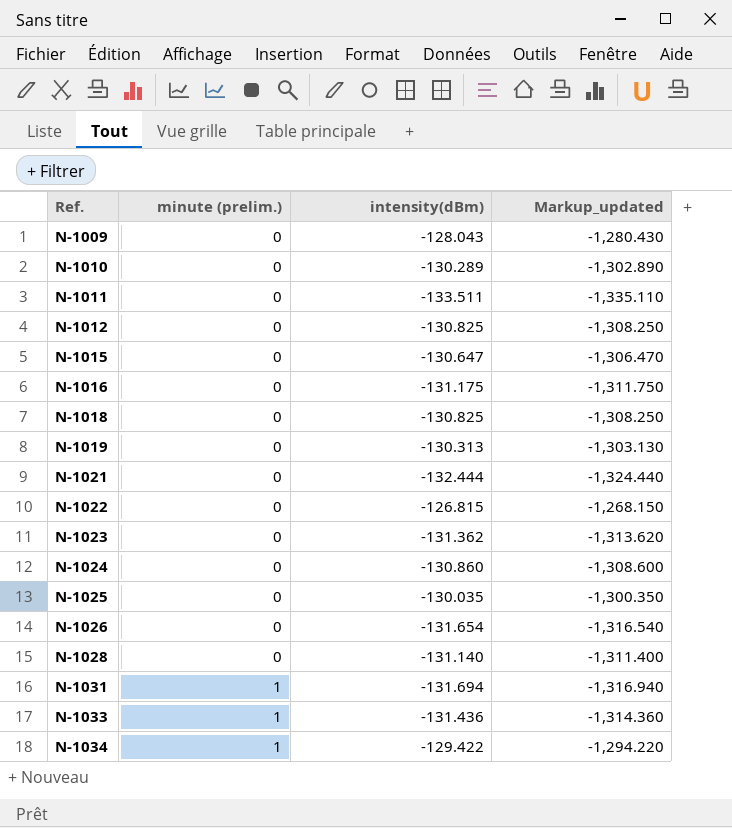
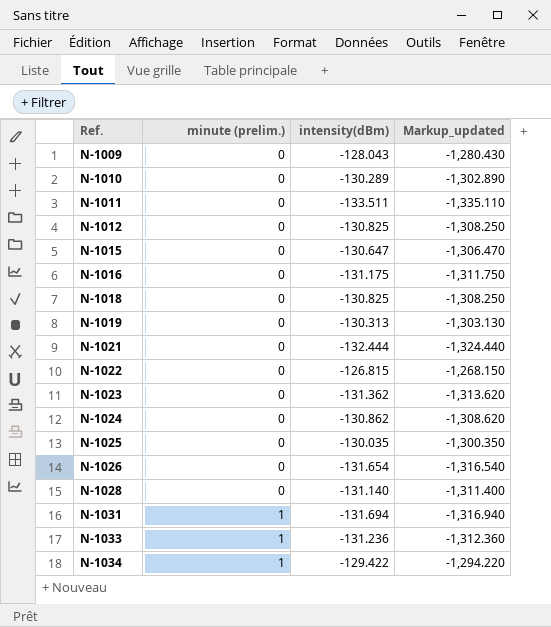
N-1024 | intensity(dBm): -130.860 -> -130.862
N-1024 | Markup_updated: -1,308.600 -> -1,308.620
N-1033 | intensity(dBm): -131.436 -> -131.236
N-1033 | Markup_updated: -1,314.360 -> -1,312.360

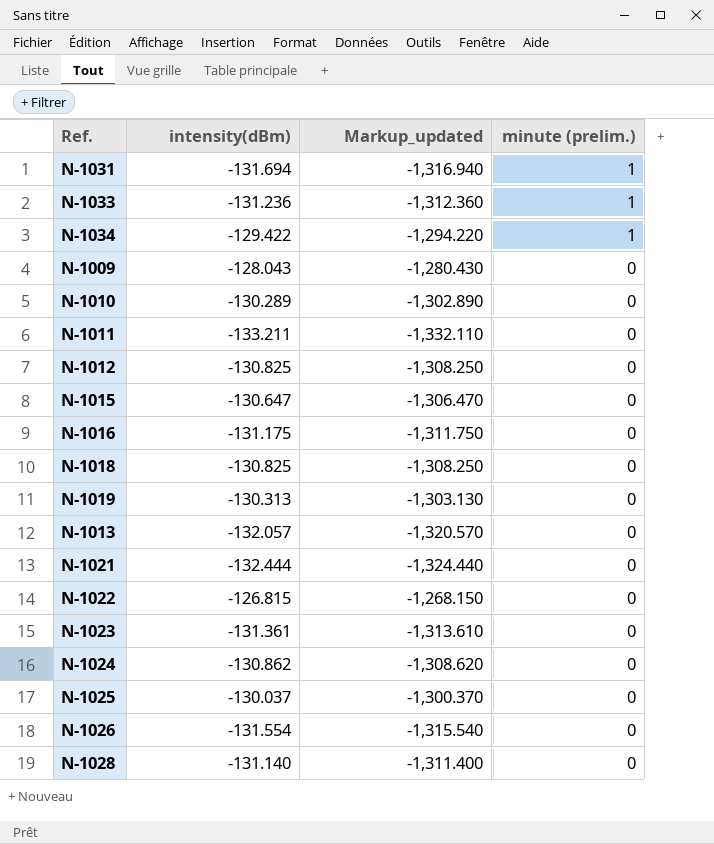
row order: Ref. ascending -> minute (prelim.) descending
column minute (prelim.) | position: 2 -> 4
N-1011 | intensity(dBm): -133.511 -> -133.211
N-1011 | Markup_updated: -1,335.110 -> -1,332.110
row N-1013: none -> -132.057 | -1,320.570 | 0
N-1023 | intensity(dBm): -131.362 -> -131.361
N-1023 | Markup_updated: -1,313.620 -> -1,313.610
N-1025 | intensity(dBm): -130.035 -> -130.037
N-1025 | Markup_updated: -1,300.350 -> -1,300.370
N-1026 | intensity(dBm): -131.654 -> -131.554
N-1026 | Markup_updated: -1,316.540 -> -1,315.540

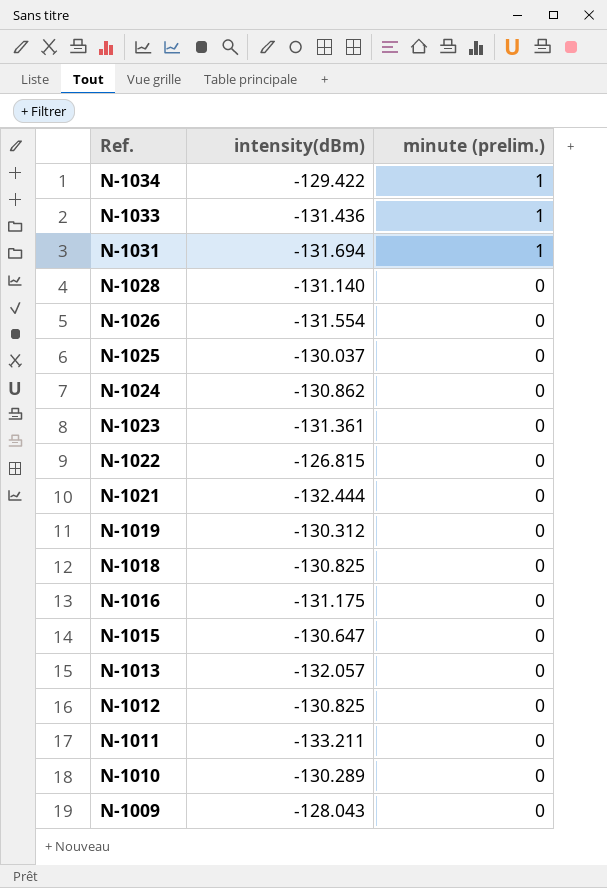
row order: minute (prelim.) descending -> Ref. descending
column Markup_updated | formula: [intensity(dBm)] * 10 -> none
N-1033 | intensity(dBm): -131.236 -> -131.436
N-1019 | intensity(dBm): -130.313 -> -130.312

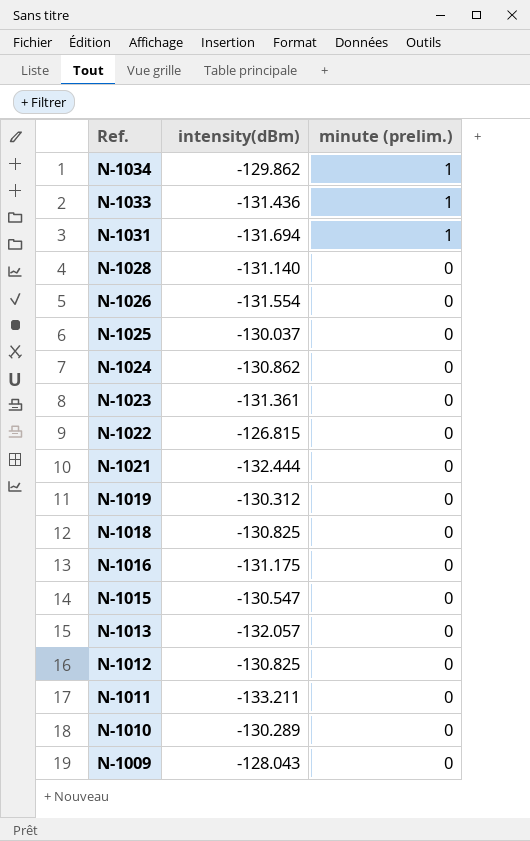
N-1034 | intensity(dBm): -129.422 -> -129.862
N-1015 | intensity(dBm): -130.647 -> -130.547

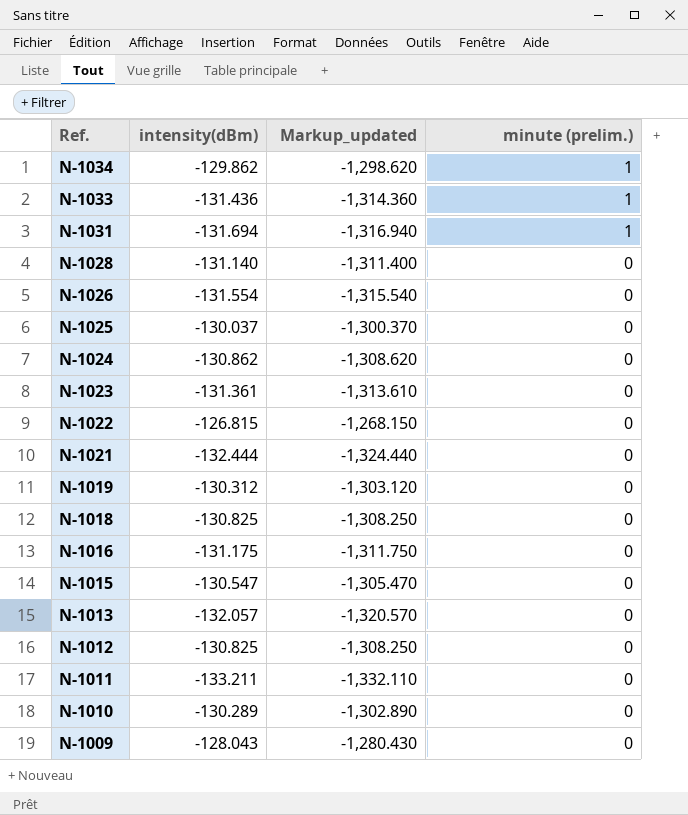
column Markup_updated | formula: none -> [intensity(dBm)] * 10

